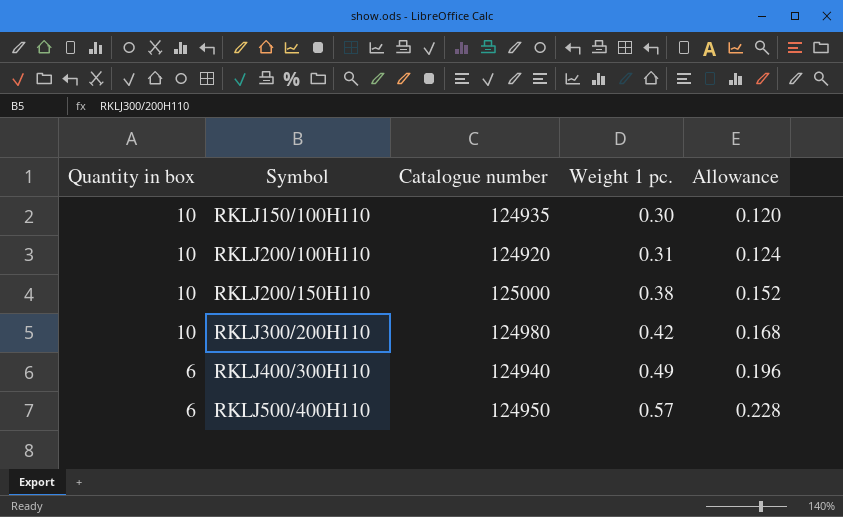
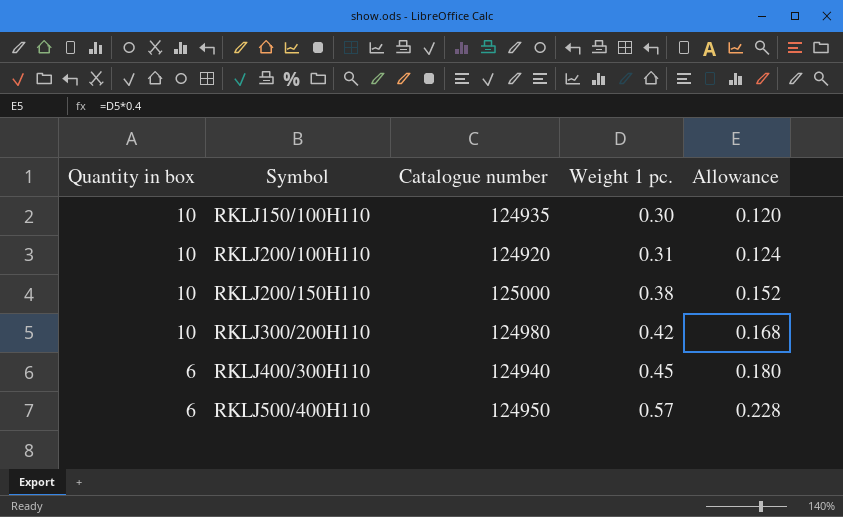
RKLJ400/300H110 | Weight 1 pc.: 0.49 -> 0.45
RKLJ400/300H110 | Allowance: 0.196 -> 0.180

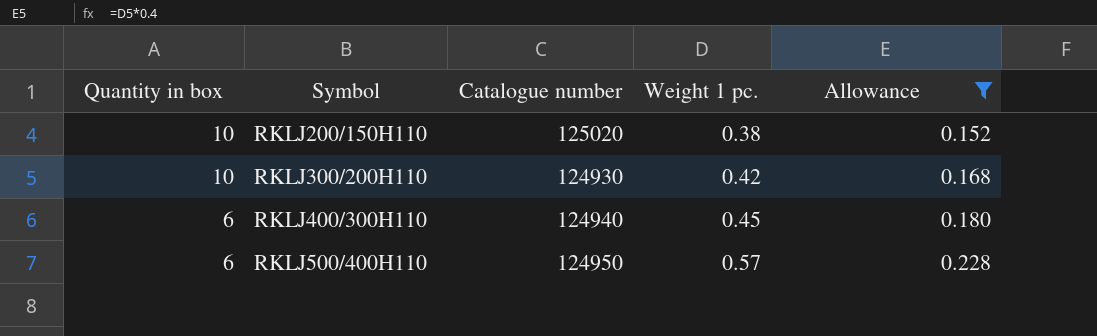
filter: none -> Allowance >= 0.152
RKLJ200/150H110 | Catalogue number: 125000 -> 125020
RKLJ300/200H110 | Catalogue number: 124980 -> 124930

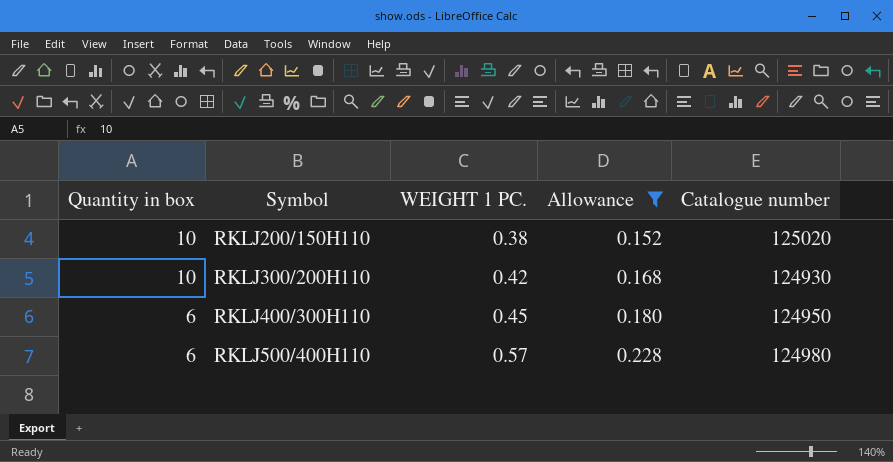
column name: Weight 1 pc. -> WEIGHT 1 PC.
column Catalogue number | position: 3 -> 5
RKLJ400/300H110 | Catalogue number: 124940 -> 124950
RKLJ500/400H110 | Catalogue number: 124950 -> 124980

